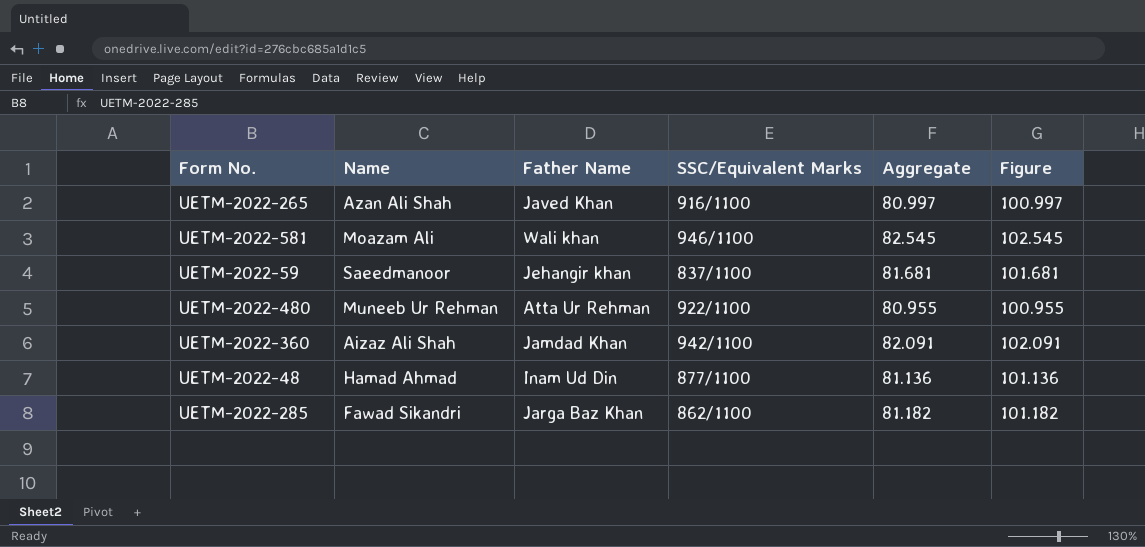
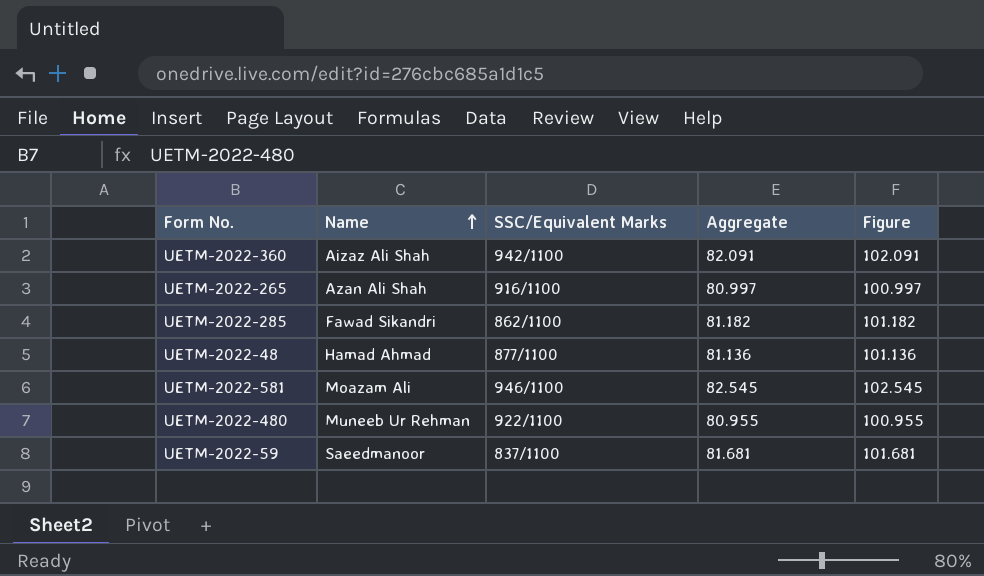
row order: none -> Name ascending
column Father Name | position: 3 -> none

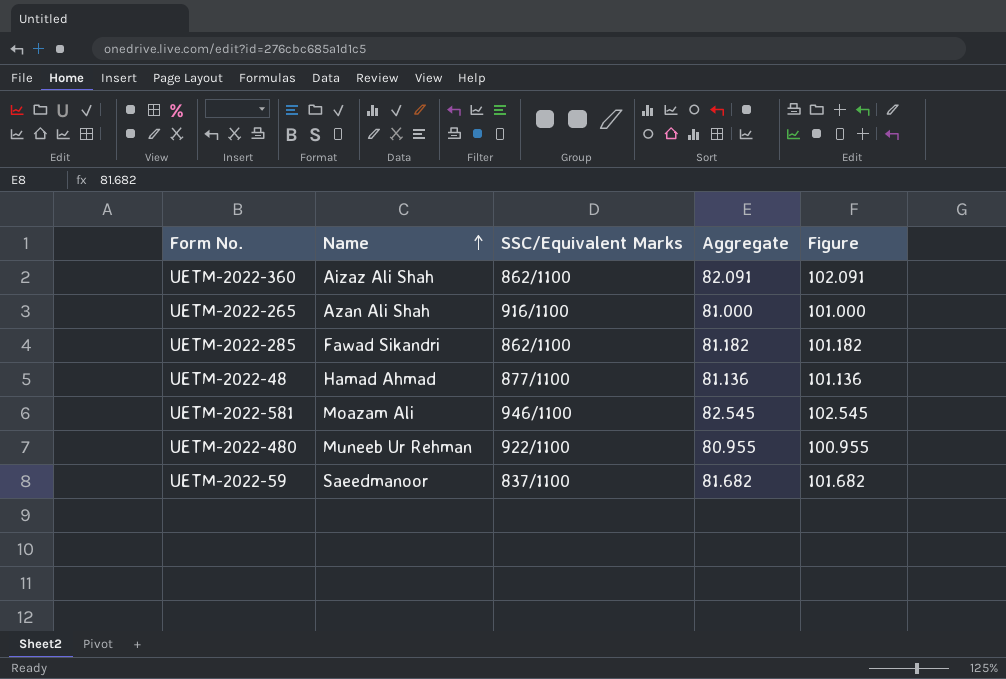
UETM-2022-360 | SSC/Equivalent Marks: 942/1100 -> 862/1100
UETM-2022-265 | Aggregate: 80.997 -> 81.000
UETM-2022-265 | Figure: 100.997 -> 101.000
UETM-2022-59 | Aggregate: 81.681 -> 81.682
UETM-2022-59 | Figure: 101.681 -> 101.682

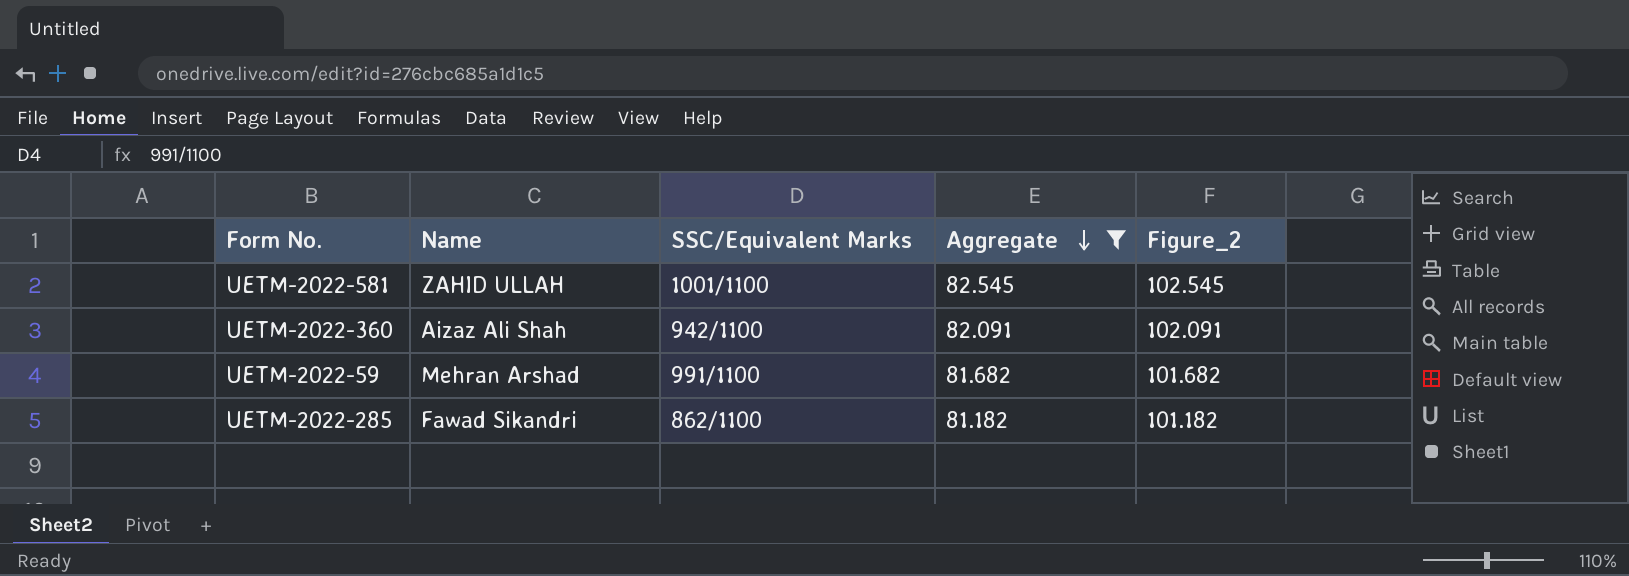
filter: none -> Aggregate >= 81.182
row order: Name ascending -> Aggregate descending
column name: Figure -> Figure_2
UETM-2022-581 | Name: Moazam Ali -> ZAHID ULLAH
UETM-2022-581 | SSC/Equivalent Marks: 946/1100 -> 1001/1100
UETM-2022-360 | SSC/Equivalent Marks: 862/1100 -> 942/1100
UETM-2022-59 | Name: Saeedmanoor -> Mehran Arshad
UETM-2022-59 | SSC/Equivalent Marks: 837/1100 -> 991/1100

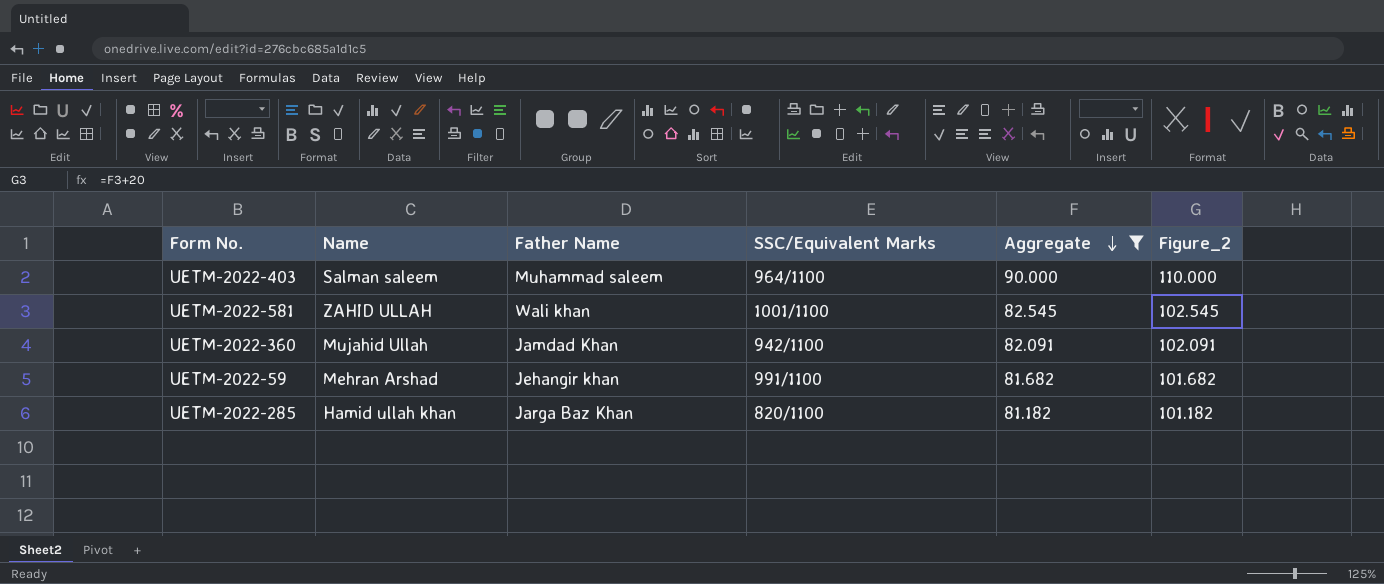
column Father Name | position: none -> 3
row UETM-2022-403: none -> Salman saleem | Muhammad saleem | 964/1100 | 90.000 | 110.000
UETM-2022-360 | Name: Aizaz Ali Shah -> Mujahid Ullah
UETM-2022-285 | Name: Fawad Sikandri -> Hamid ullah khan
UETM-2022-285 | SSC/Equivalent Marks: 862/1100 -> 820/1100

